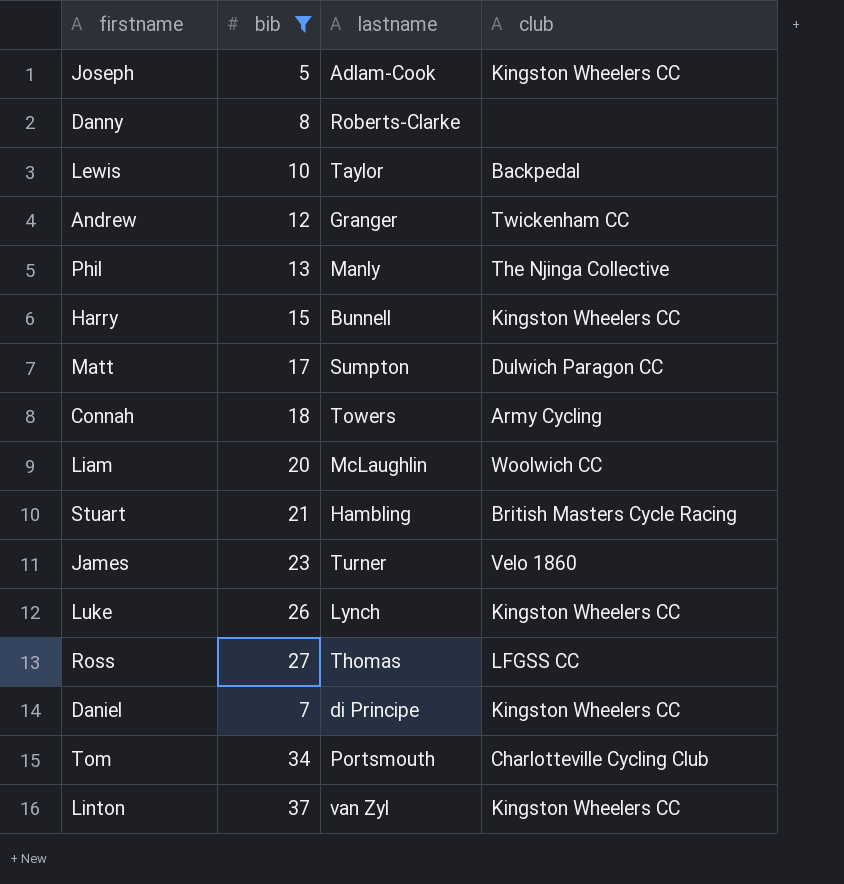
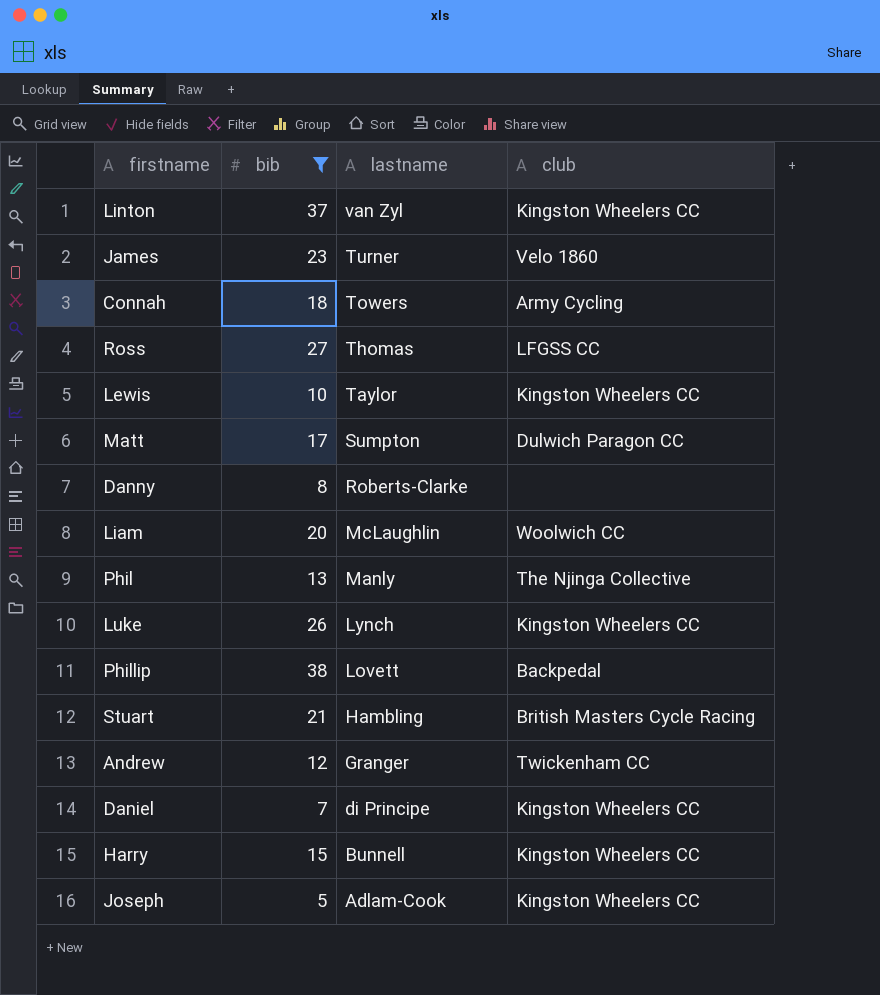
row order: none -> lastname descending
row Tom: 34 | Portsmouth | Charlotteville Cycling Club -> none
Lewis | club: Backpedal -> Kingston Wheelers CC
row Phillip: none -> 38 | Lovett | Backpedal

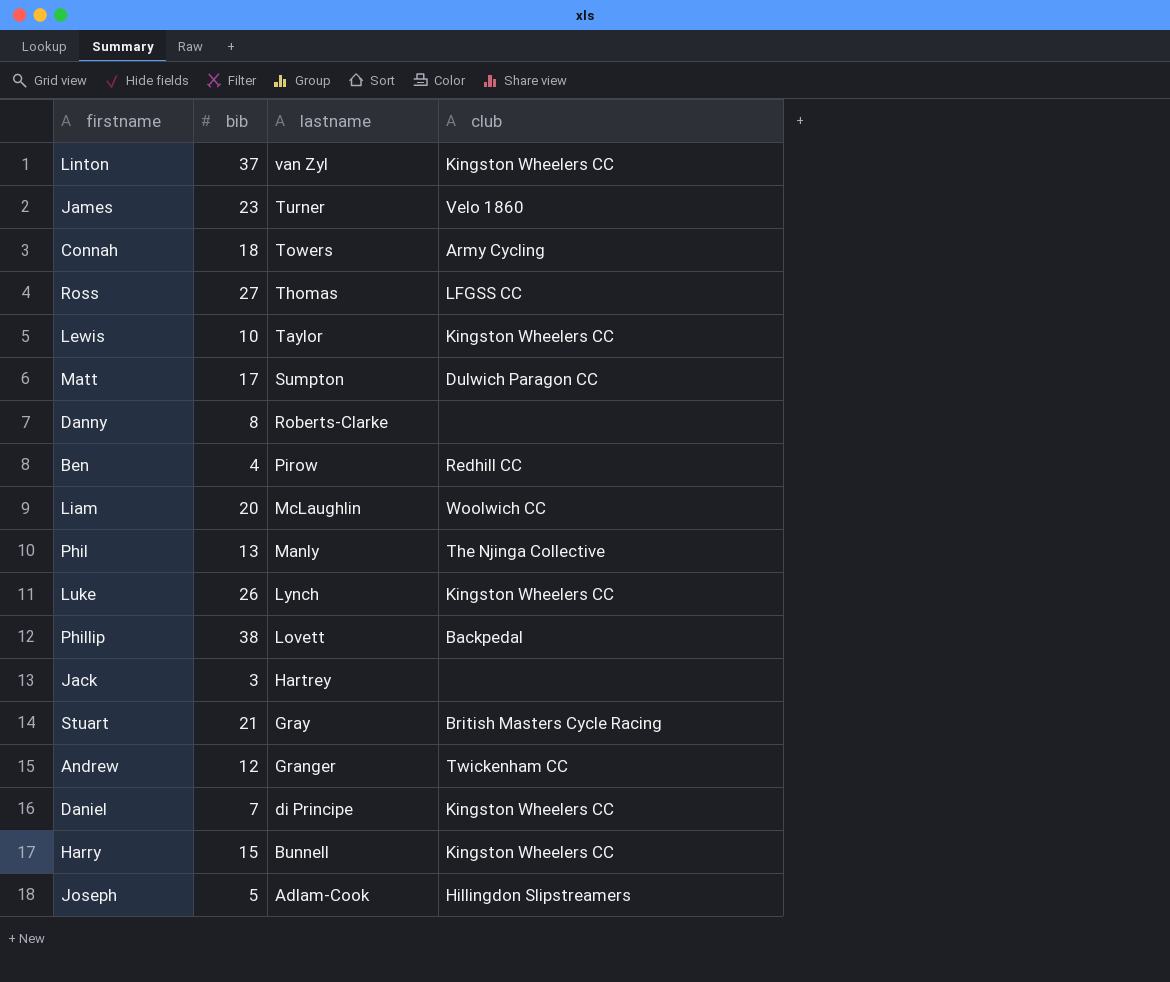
filter: bib >= 5 -> none
Stuart | lastname: Hambling -> Gray
Joseph | club: Kingston Wheelers CC -> Hillingdon Slipstreamers

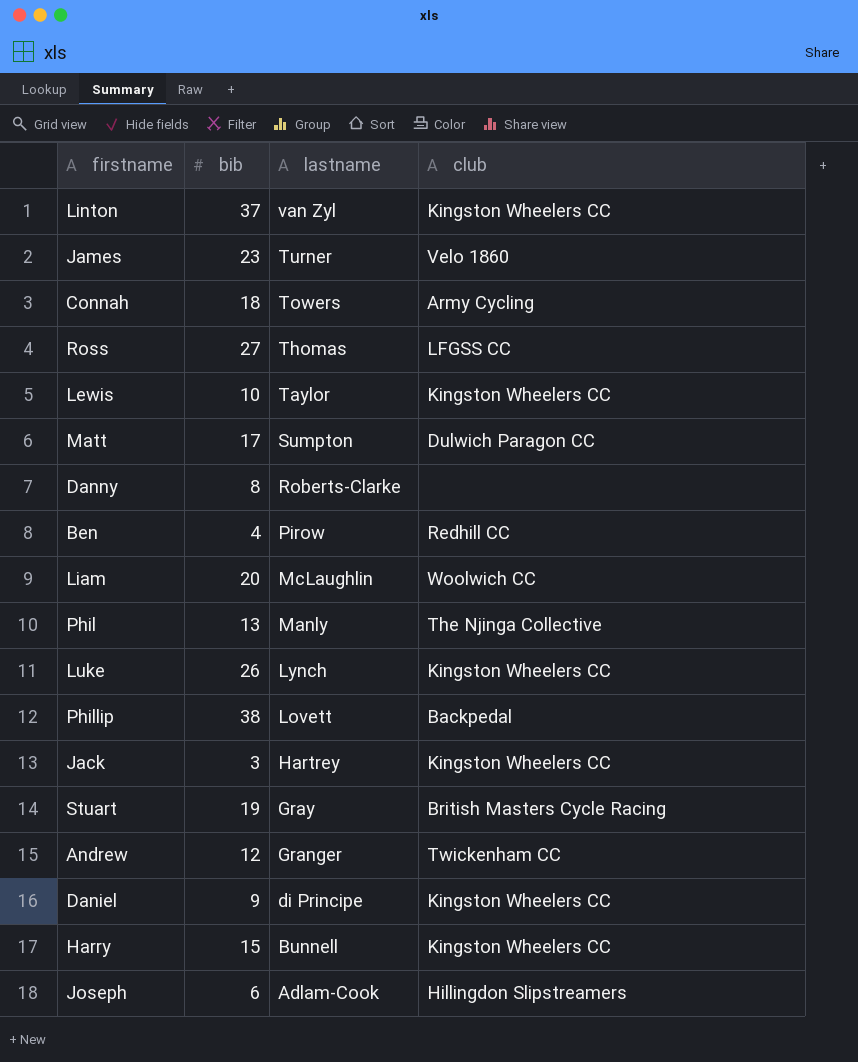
Jack | club: none -> Kingston Wheelers CC
Stuart | bib: 21 -> 19
Daniel | bib: 7 -> 9
Joseph | bib: 5 -> 6

